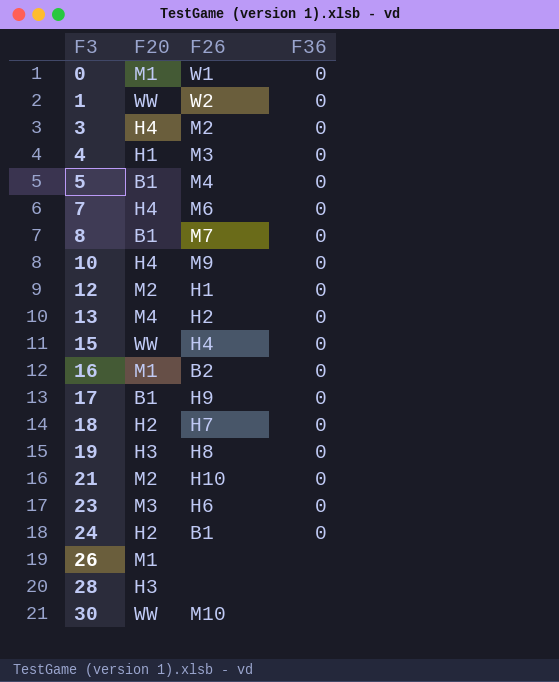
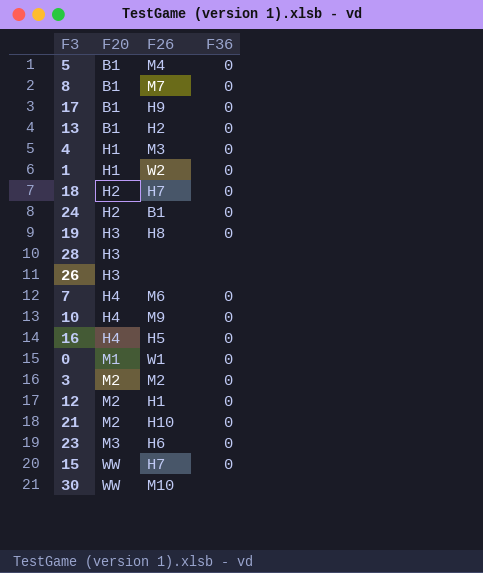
row order: F3 ascending -> F20 ascending
13 | F20: M4 -> B1
1 | F20: WW -> H1
26 | F20: M1 -> H3
16 | F20: M1 -> H4
16 | F26: B2 -> H5
3 | F20: H4 -> M2
15 | F26: H4 -> H7

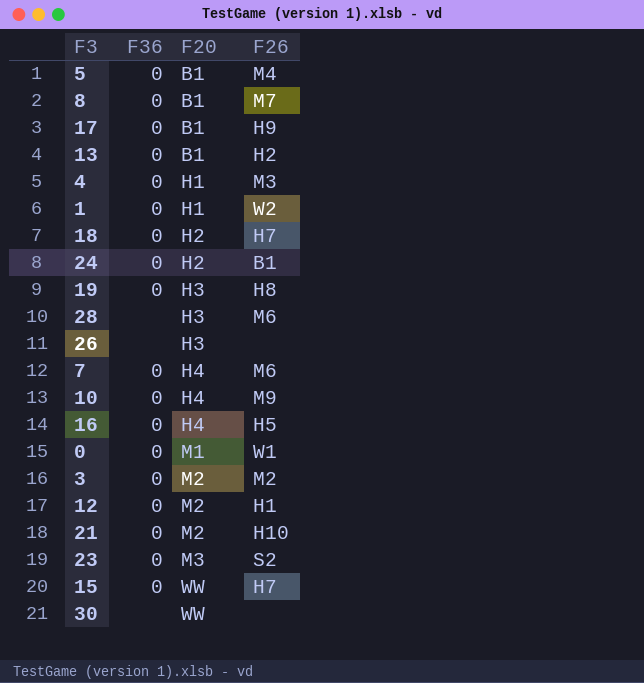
column F36 | position: 4 -> 2
28 | F26: none -> M6
23 | F26: H6 -> S2
30 | F26: M10 -> none

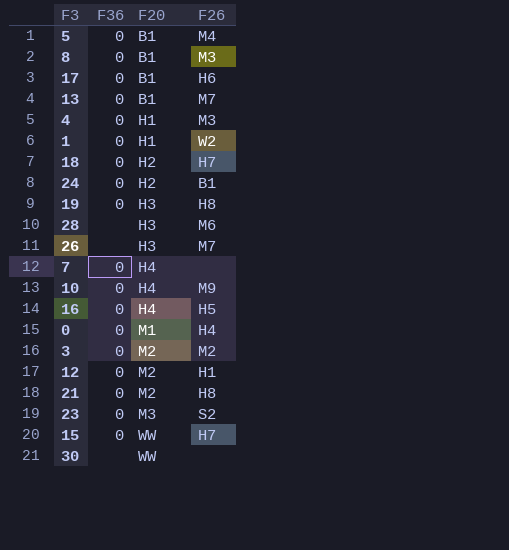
8 | F26: M7 -> M3
17 | F26: H9 -> H6
13 | F26: H2 -> M7
26 | F26: none -> M7
7 | F26: M6 -> none
0 | F26: W1 -> H4
21 | F26: H10 -> H8

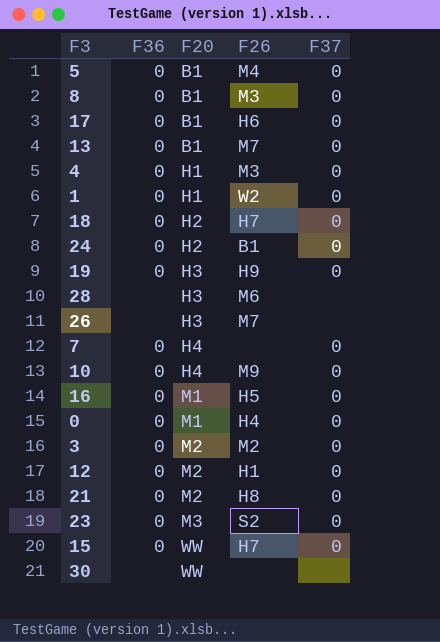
column F37 | position: none -> 5
19 | F26: H8 -> H9
16 | F20: H4 -> M1

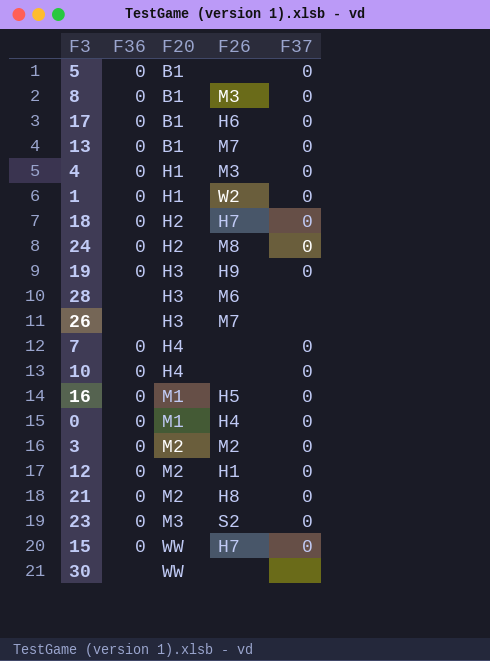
5 | F26: M4 -> none
24 | F26: B1 -> M8
10 | F26: M9 -> none

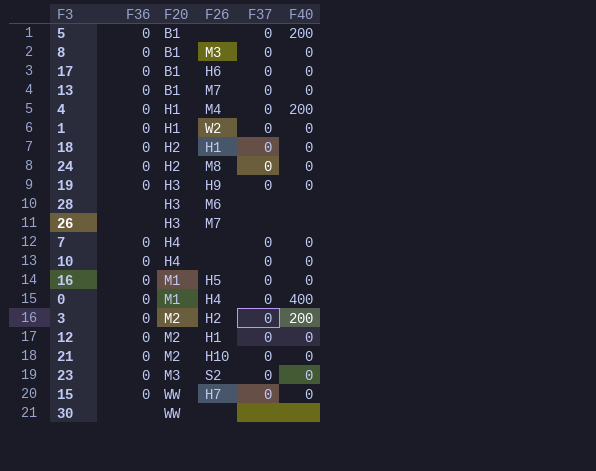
column F40 | position: none -> 6
4 | F26: M3 -> M4
18 | F26: H7 -> H1
3 | F26: M2 -> H2
21 | F26: H8 -> H10

